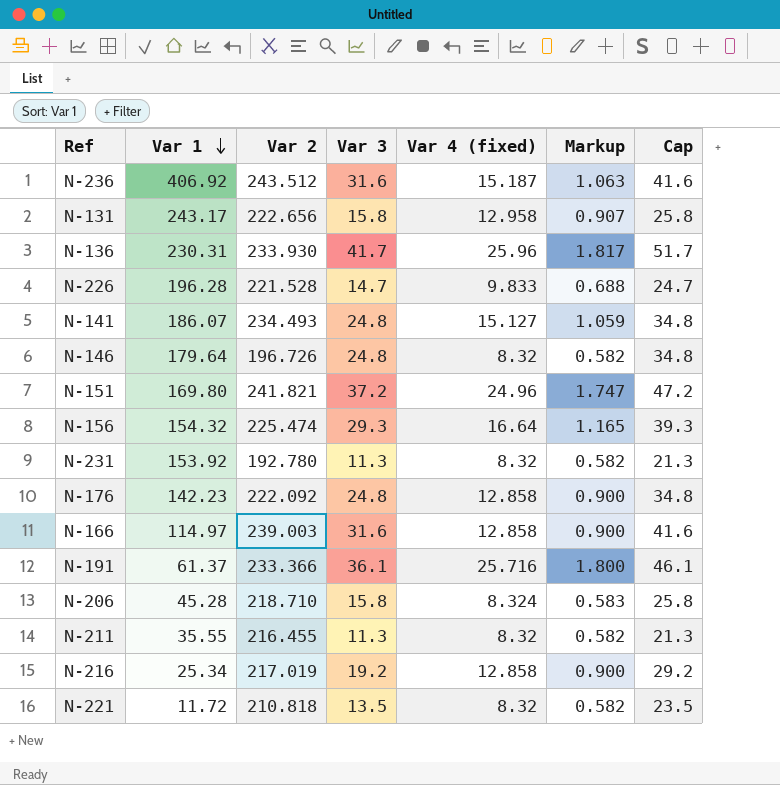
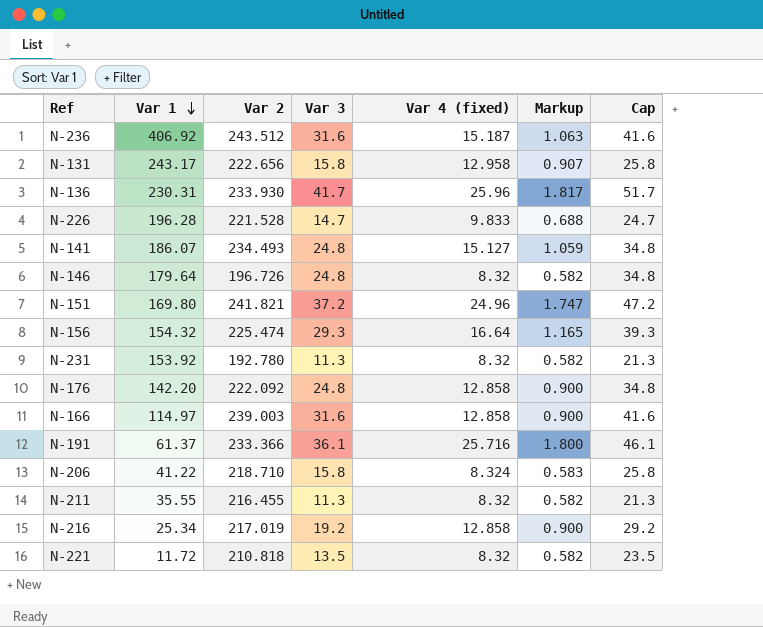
N-176 | Var 1: 142.23 -> 142.20
N-206 | Var 1: 45.28 -> 41.22

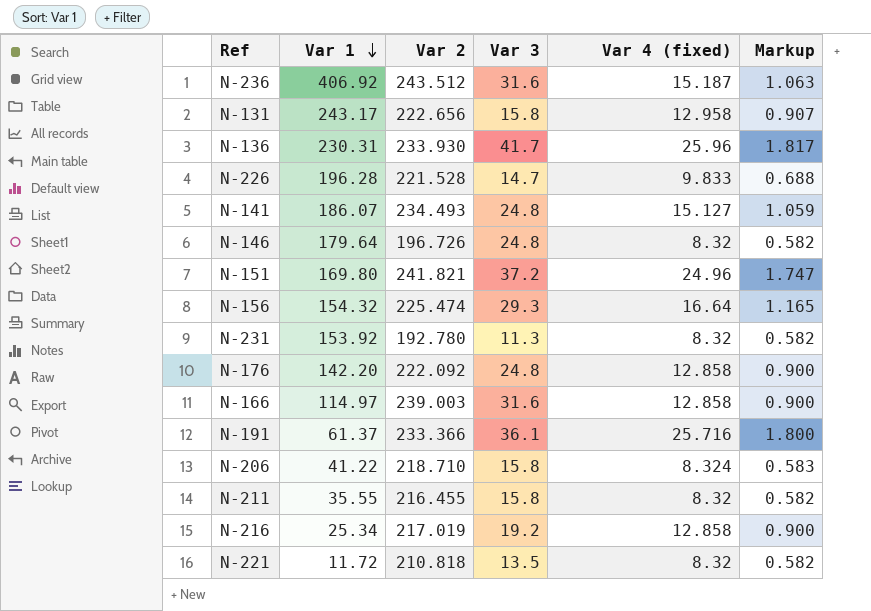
column Cap | formula: [Var 3] + 10 -> none
N-211 | Var 3: 11.3 -> 15.8

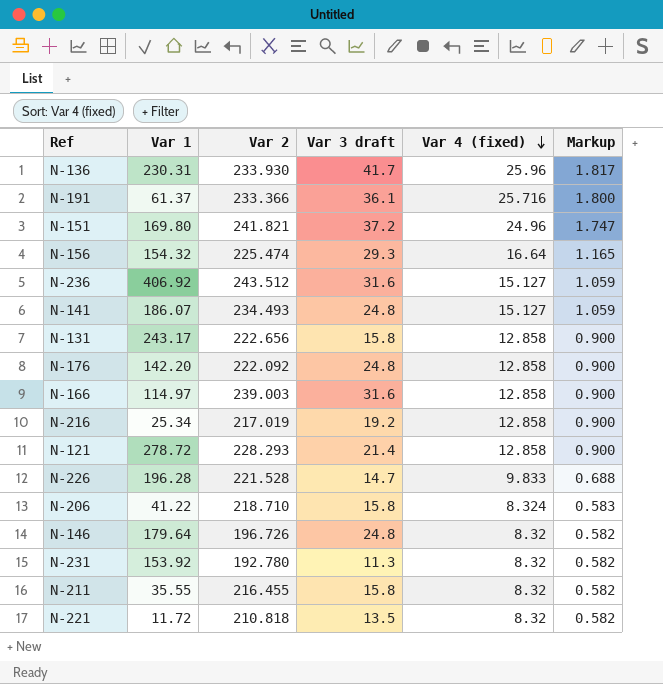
row order: Var 1 descending -> Var 4 (fixed) descending
column name: Var 3 -> Var 3 draft
N-236 | Var 4 (fixed): 15.187 -> 15.127
N-236 | Markup: 1.063 -> 1.059
N-131 | Var 4 (fixed): 12.958 -> 12.858
N-131 | Markup: 0.907 -> 0.900
row N-121: none -> 278.72 | 228.293 | 21.4 | 12.858 | 0.900

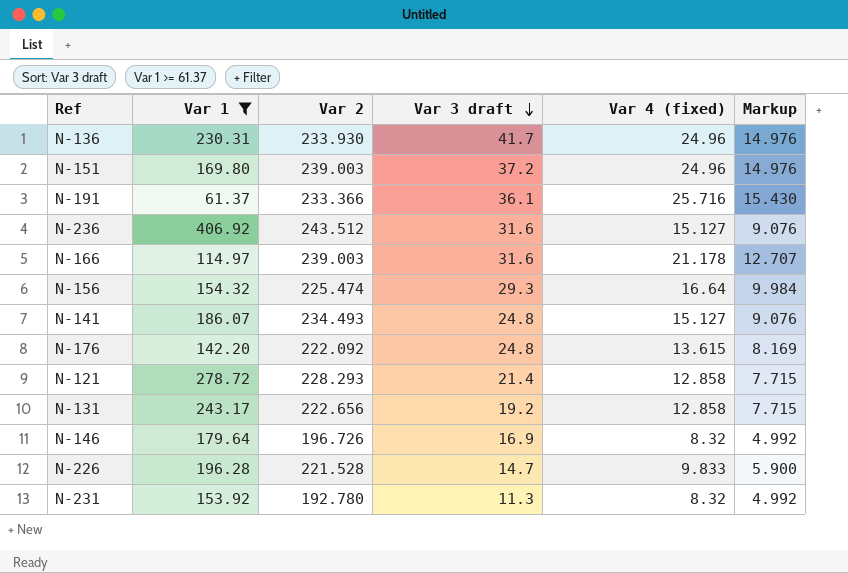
filter: none -> Var 1 >= 61.37
row order: Var 4 (fixed) descending -> Var 3 draft descending
column Markup | formula: [Var 4 (fixed)] * 0.07 -> [Var 4 (fixed)] * 0.6
N-136 | Var 4 (fixed): 25.96 -> 24.96
N-151 | Var 2: 241.821 -> 239.003
N-166 | Var 4 (fixed): 12.858 -> 21.178
N-176 | Var 4 (fixed): 12.858 -> 13.615
N-131 | Var 3 draft: 15.8 -> 19.2
N-146 | Var 3 draft: 24.8 -> 16.9

